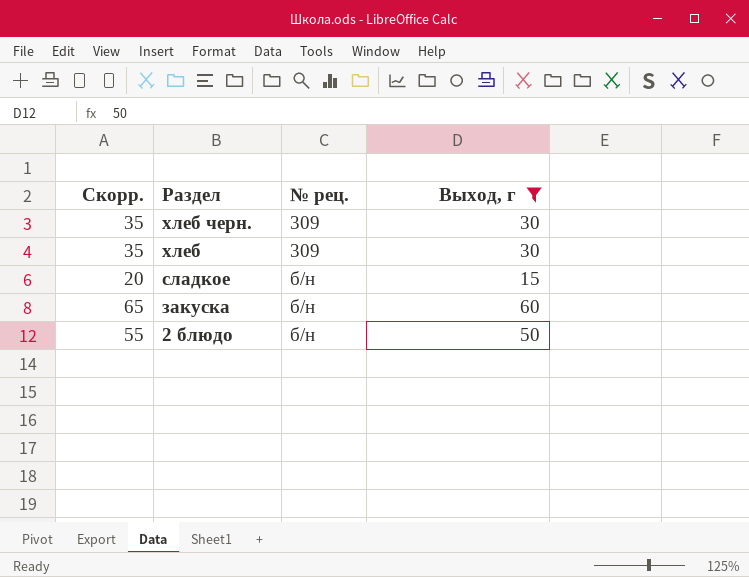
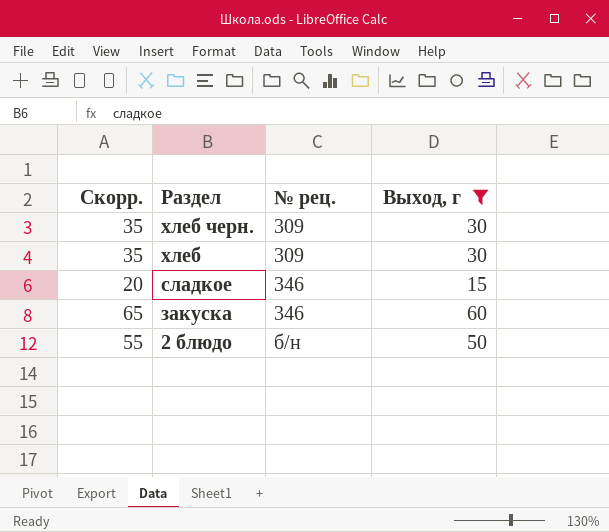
сладкое | № рец.: б/н -> 346
закуска | № рец.: б/н -> 346

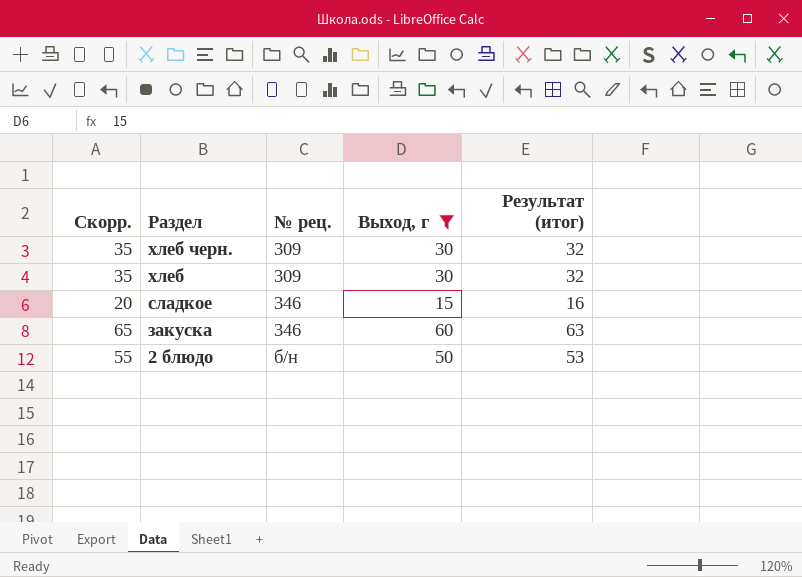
column Результат (итог) | formula: none -> [Выход, г] * 1,05

